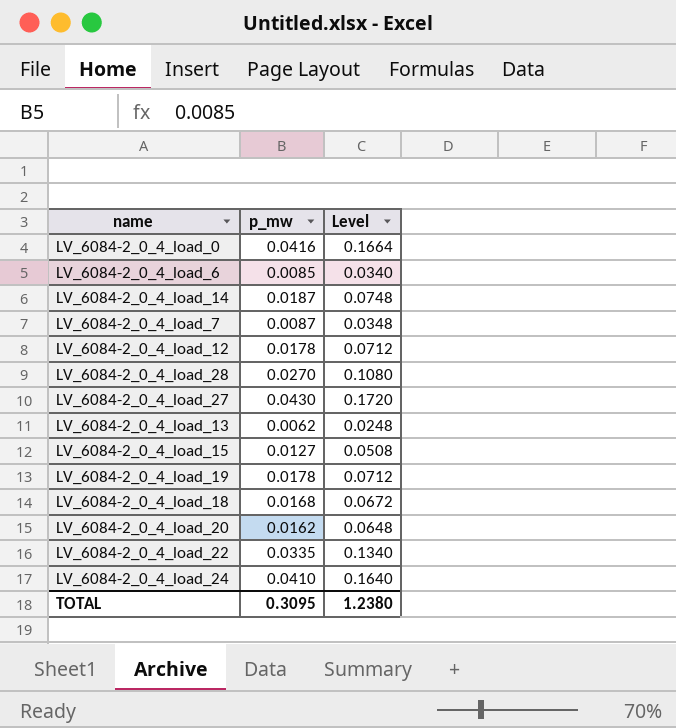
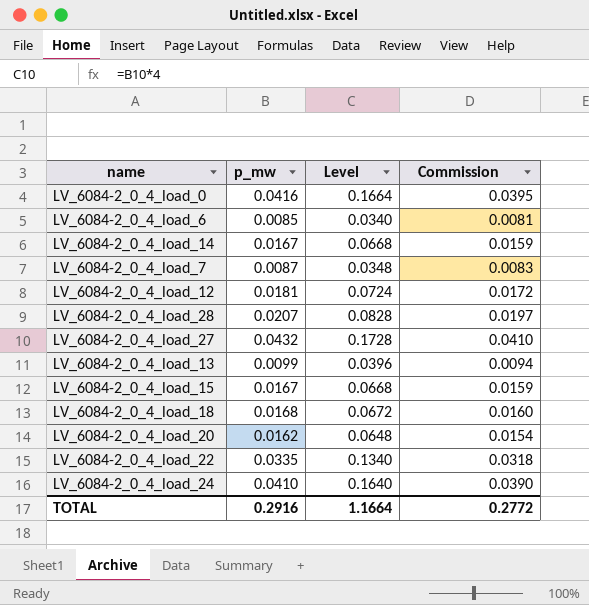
column Commission | formula: none -> [p_mw] * 0.95
row LV_6084-2_0_4_load_19: 0.0178 | 0.0712 -> none
LV_6084-2_0_4_load_14 | p_mw: 0.0187 -> 0.0167
LV_6084-2_0_4_load_14 | Level: 0.0748 -> 0.0668
LV_6084-2_0_4_load_12 | p_mw: 0.0178 -> 0.0181
LV_6084-2_0_4_load_12 | Level: 0.0712 -> 0.0724
LV_6084-2_0_4_load_28 | p_mw: 0.0270 -> 0.0207
LV_6084-2_0_4_load_28 | Level: 0.1080 -> 0.0828
LV_6084-2_0_4_load_27 | p_mw: 0.0430 -> 0.0432
LV_6084-2_0_4_load_27 | Level: 0.1720 -> 0.1728
LV_6084-2_0_4_load_13 | p_mw: 0.0062 -> 0.0099
LV_6084-2_0_4_load_13 | Level: 0.0248 -> 0.0396
LV_6084-2_0_4_load_15 | p_mw: 0.0127 -> 0.0167
LV_6084-2_0_4_load_15 | Level: 0.0508 -> 0.0668
TOTAL | p_mw: 0.3095 -> 0.2916
TOTAL | Level: 1.2380 -> 1.1664

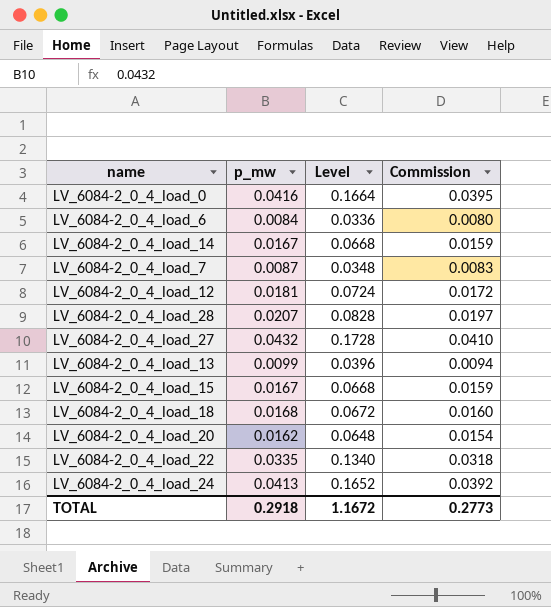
LV_6084-2_0_4_load_6 | p_mw: 0.0085 -> 0.0084
LV_6084-2_0_4_load_6 | Level: 0.0340 -> 0.0336
LV_6084-2_0_4_load_6 | Commission: 0.0081 -> 0.0080
LV_6084-2_0_4_load_24 | p_mw: 0.0410 -> 0.0413
LV_6084-2_0_4_load_24 | Level: 0.1640 -> 0.1652
LV_6084-2_0_4_load_24 | Commission: 0.0390 -> 0.0392
TOTAL | p_mw: 0.2916 -> 0.2918
TOTAL | Level: 1.1664 -> 1.1672
TOTAL | Commission: 0.2772 -> 0.2773

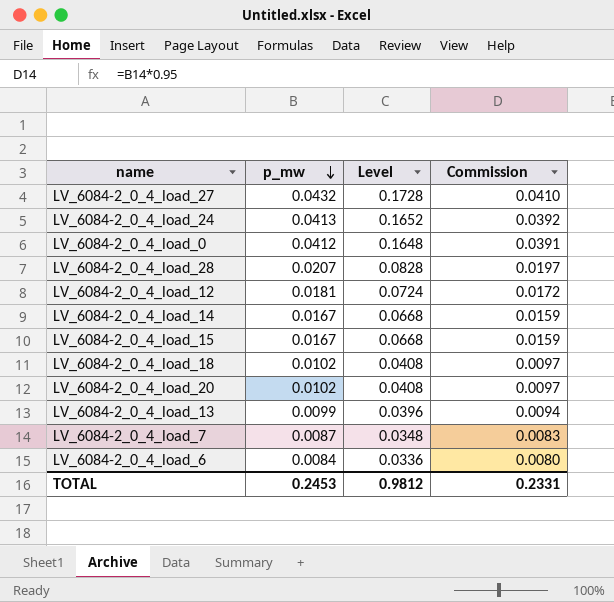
row order: none -> p_mw descending
row LV_6084-2_0_4_load_22: 0.0335 | 0.1340 | 0.0318 -> none
LV_6084-2_0_4_load_0 | p_mw: 0.0416 -> 0.0412
LV_6084-2_0_4_load_0 | Level: 0.1664 -> 0.1648
LV_6084-2_0_4_load_0 | Commission: 0.0395 -> 0.0391
LV_6084-2_0_4_load_18 | p_mw: 0.0168 -> 0.0102
LV_6084-2_0_4_load_18 | Level: 0.0672 -> 0.0408
LV_6084-2_0_4_load_18 | Commission: 0.0160 -> 0.0097
LV_6084-2_0_4_load_20 | p_mw: 0.0162 -> 0.0102
LV_6084-2_0_4_load_20 | Level: 0.0648 -> 0.0408
LV_6084-2_0_4_load_20 | Commission: 0.0154 -> 0.0097
TOTAL | p_mw: 0.2918 -> 0.2453
TOTAL | Level: 1.1672 -> 0.9812
TOTAL | Commission: 0.2773 -> 0.2331

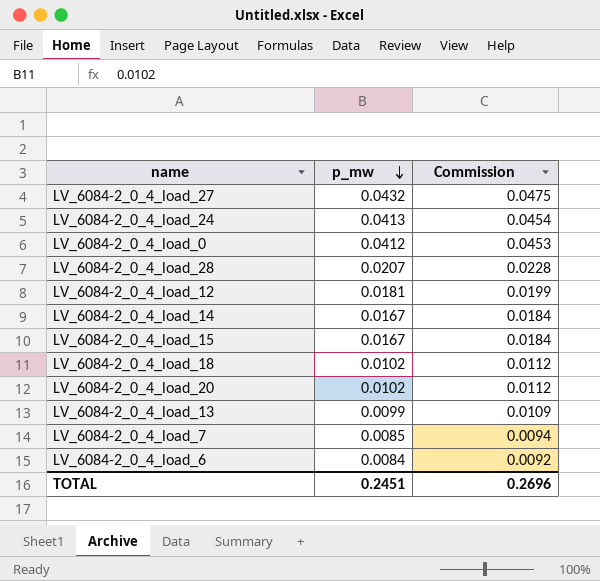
column Level | formula: [p_mw] * 4 -> none
column Commission | formula: [p_mw] * 0.95 -> [p_mw] * 1.1
LV_6084-2_0_4_load_7 | p_mw: 0.0087 -> 0.0085
TOTAL | p_mw: 0.2453 -> 0.2451
TOTAL | Commission: 0.2331 -> 0.2696

